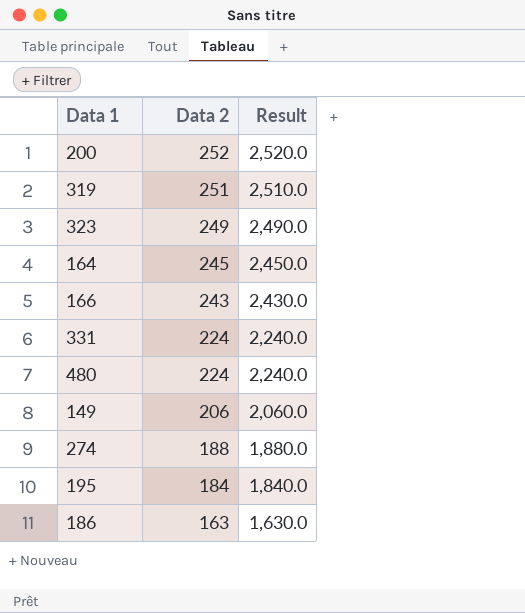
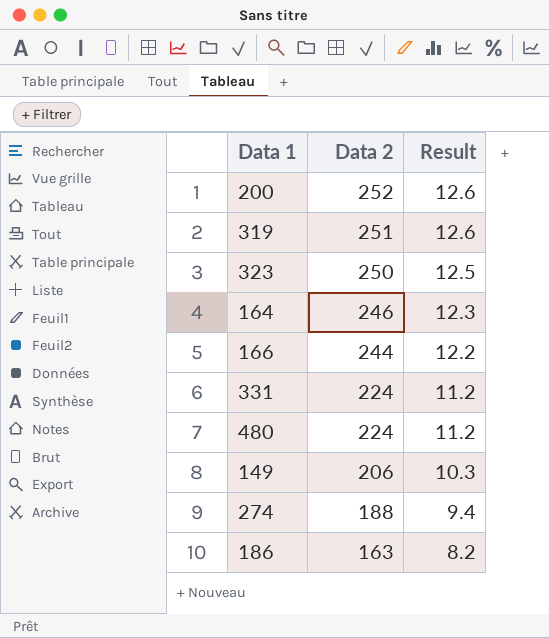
column Result | formula: [Data 2] * 10 -> [Data 2] * 0.05
row 195: 184 | 1,840.0 -> none
323 | Data 2: 249 -> 250
164 | Data 2: 245 -> 246
166 | Data 2: 243 -> 244

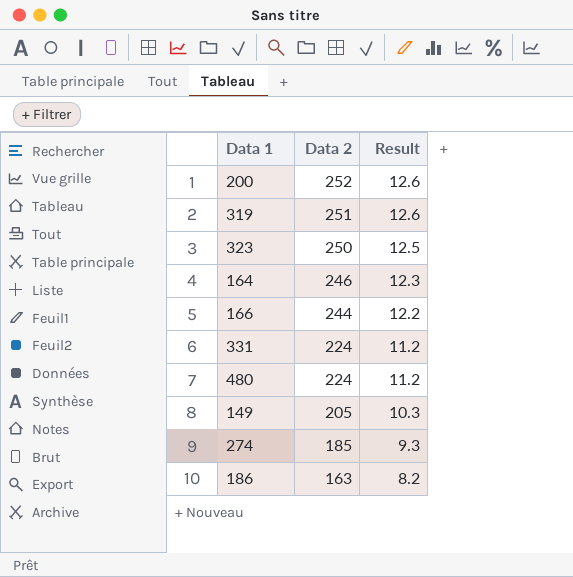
149 | Data 2: 206 -> 205
274 | Data 2: 188 -> 185
274 | Result: 9.4 -> 9.3

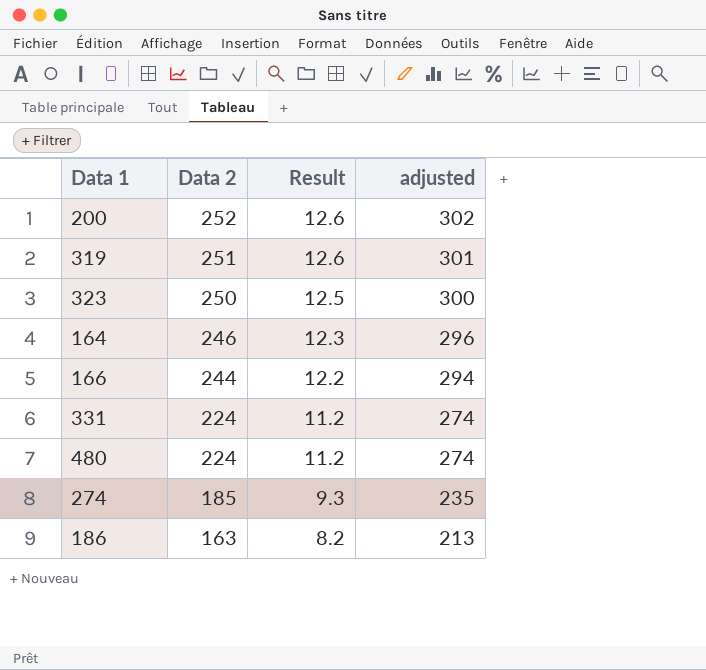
column adjusted | formula: none -> [Data 2] + 50
row 149: 205 | 10.3 -> none

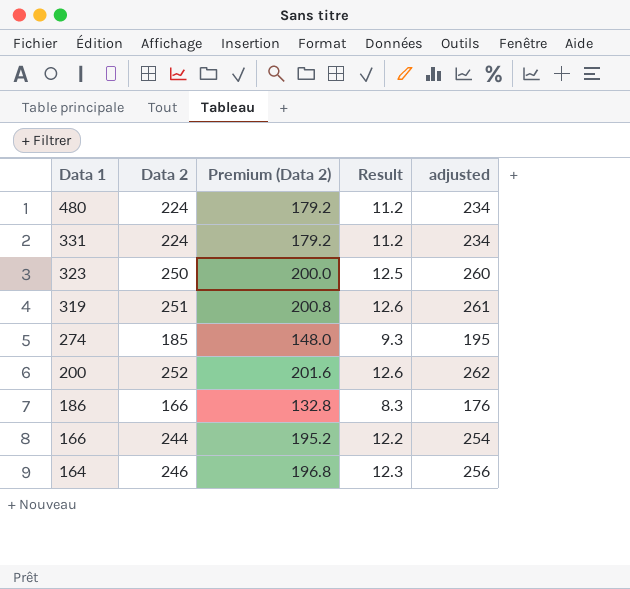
row order: Data 2 descending -> Data 1 descending
column Premium (Data 2) | formula: none -> [Data 2] * 0.8
column adjusted | formula: [Data 2] + 50 -> [Data 2] + 10
186 | Data 2: 163 -> 166
186 | Result: 8.2 -> 8.3

